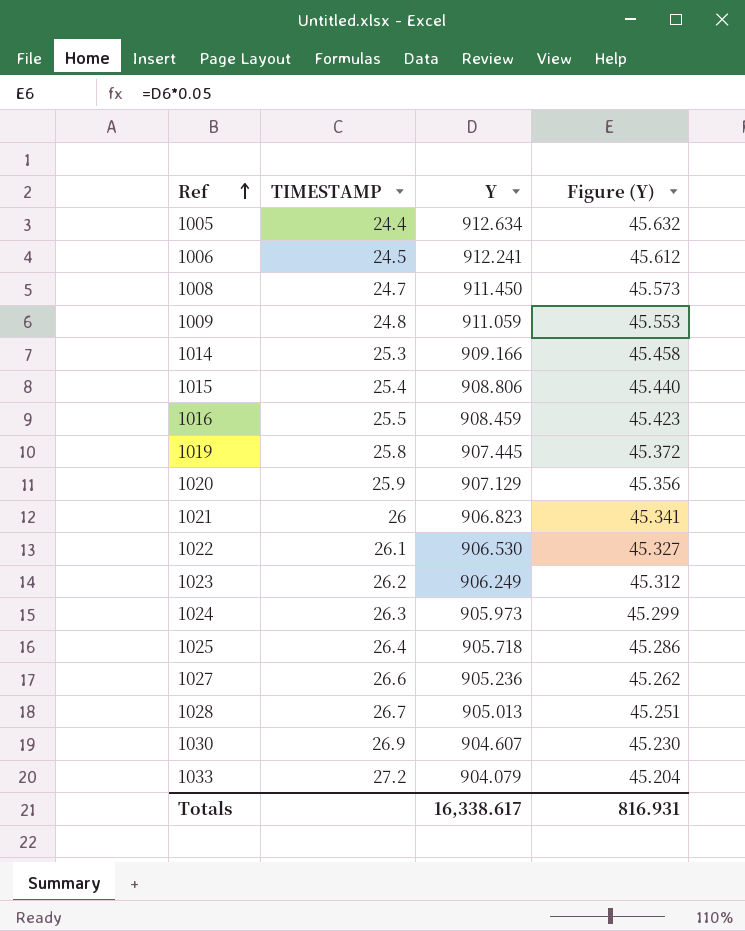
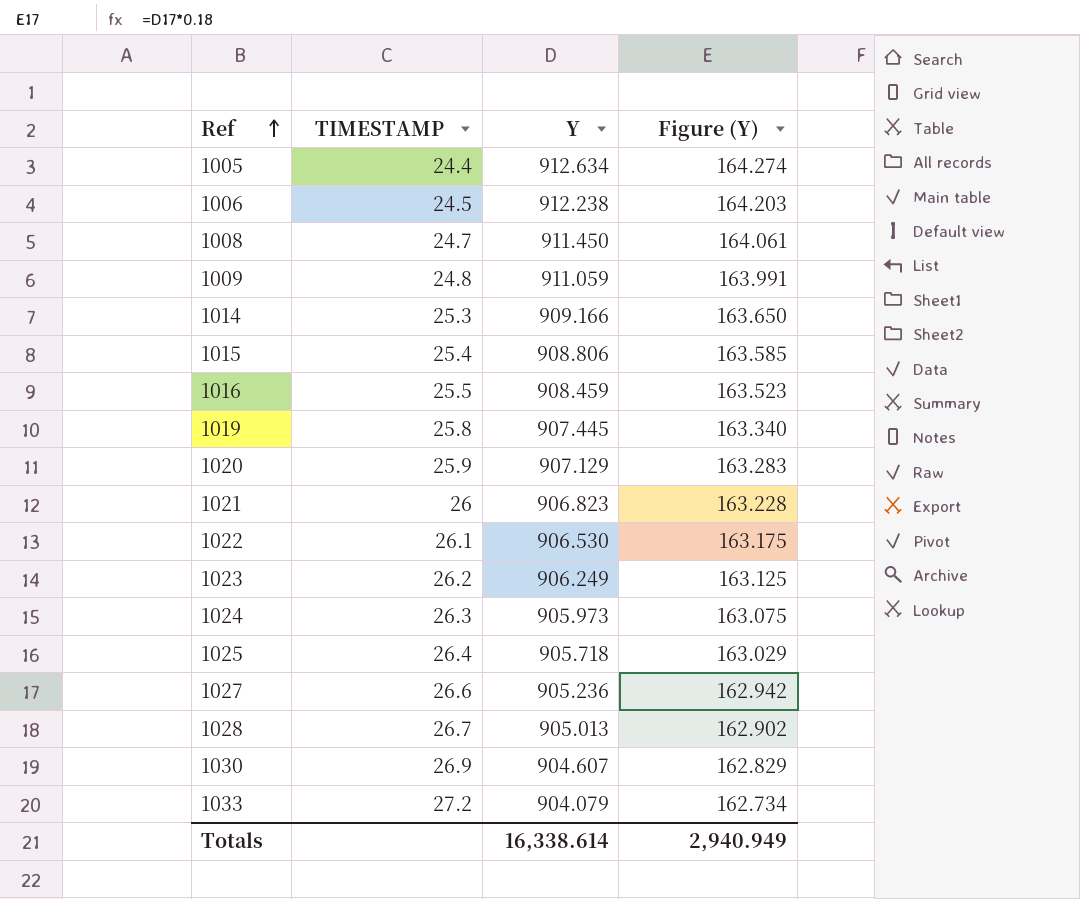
column Figure (Y) | formula: [Y] * 0.05 -> [Y] * 0.18
1006 | Y: 912.241 -> 912.238
Totals | Y: 16,338.617 -> 16,338.614
Totals | Figure (Y): 816.931 -> 2,940.949

